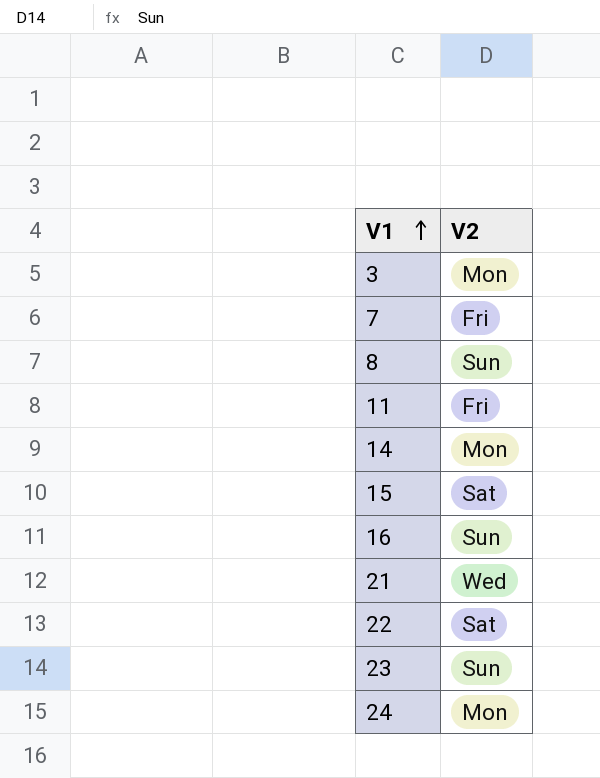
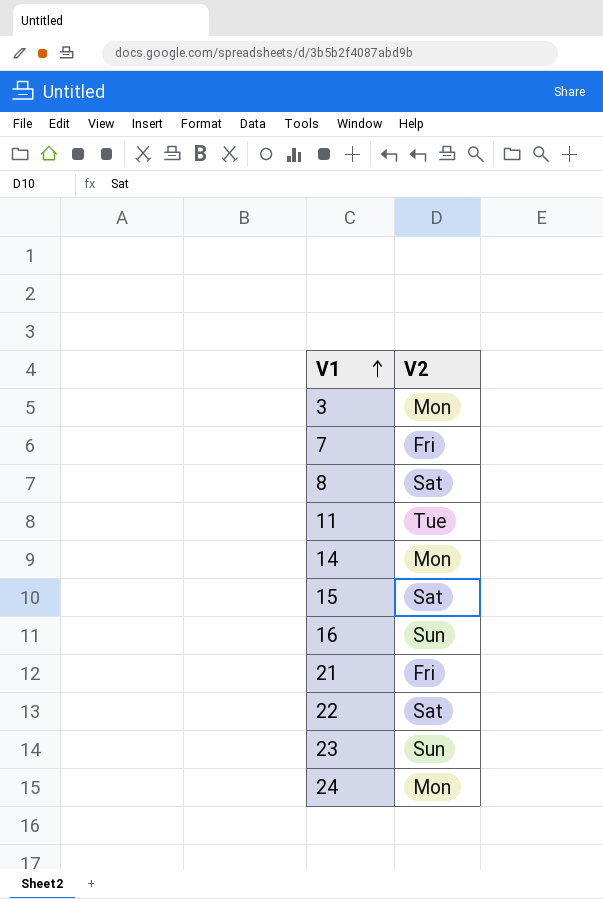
8 | V2: Sun -> Sat
11 | V2: Fri -> Tue
21 | V2: Wed -> Fri

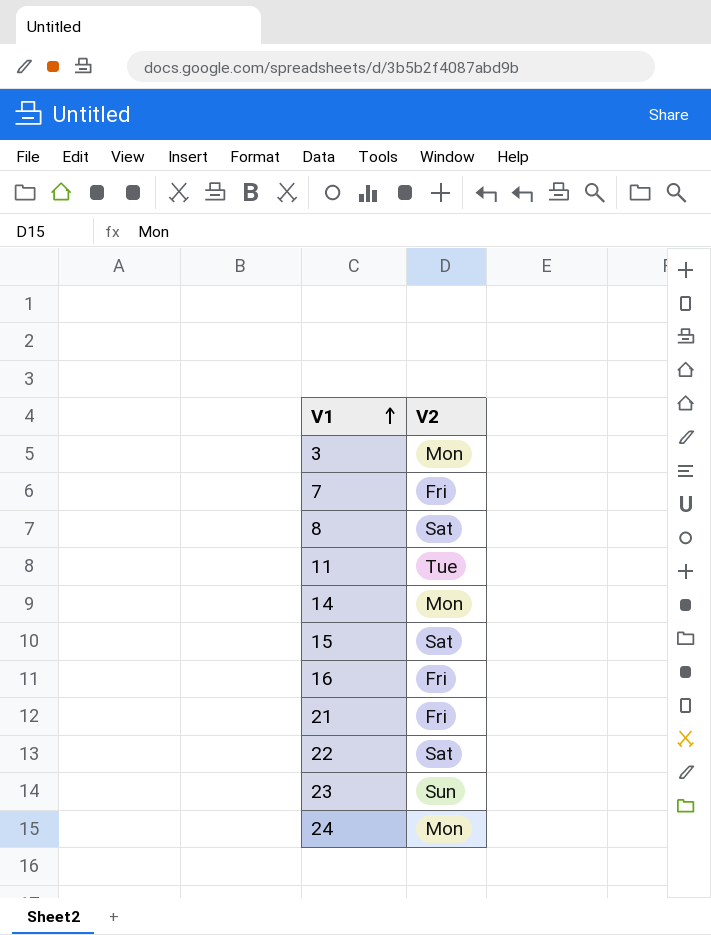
16 | V2: Sun -> Fri

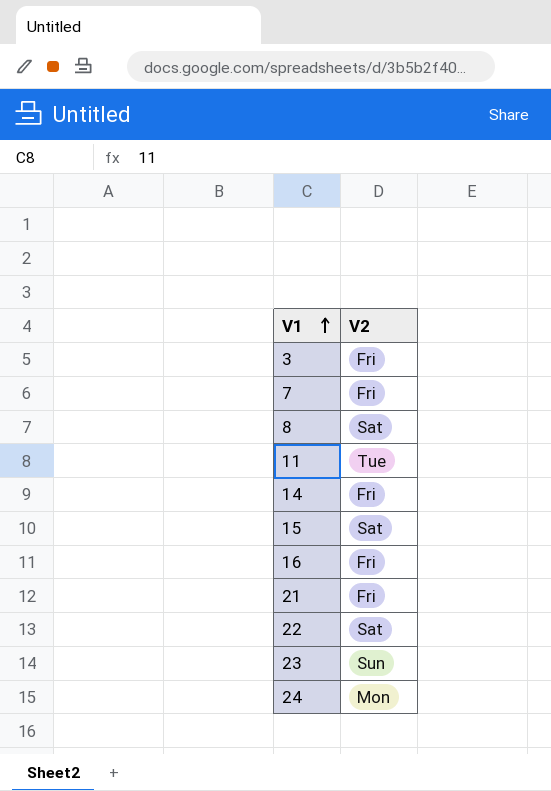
3 | V2: Mon -> Fri
14 | V2: Mon -> Fri

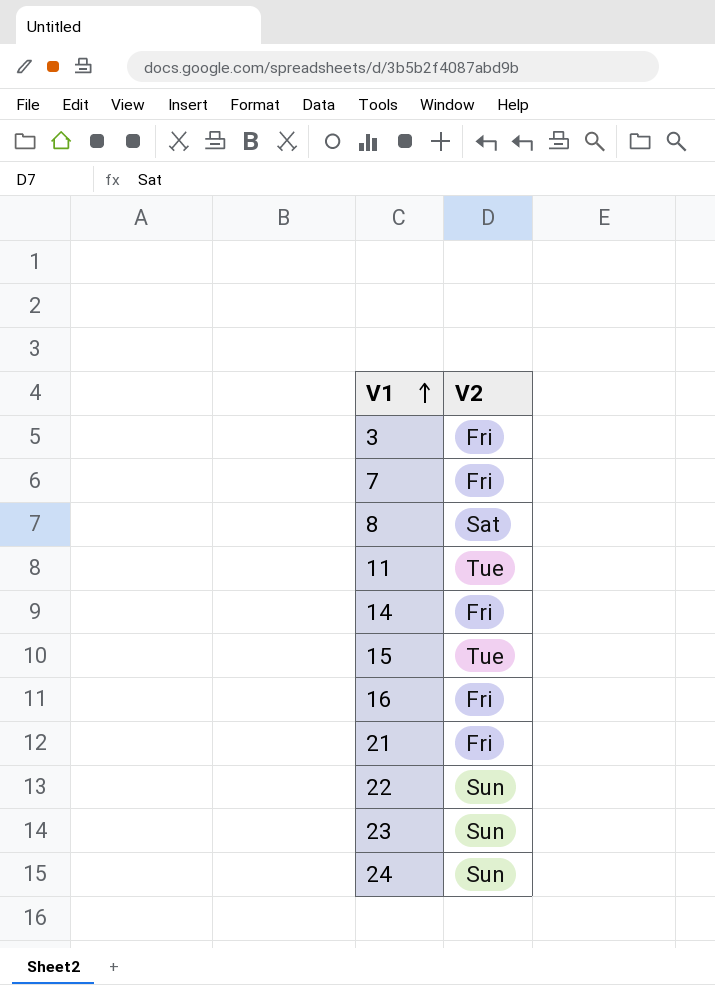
15 | V2: Sat -> Tue
22 | V2: Sat -> Sun
24 | V2: Mon -> Sun

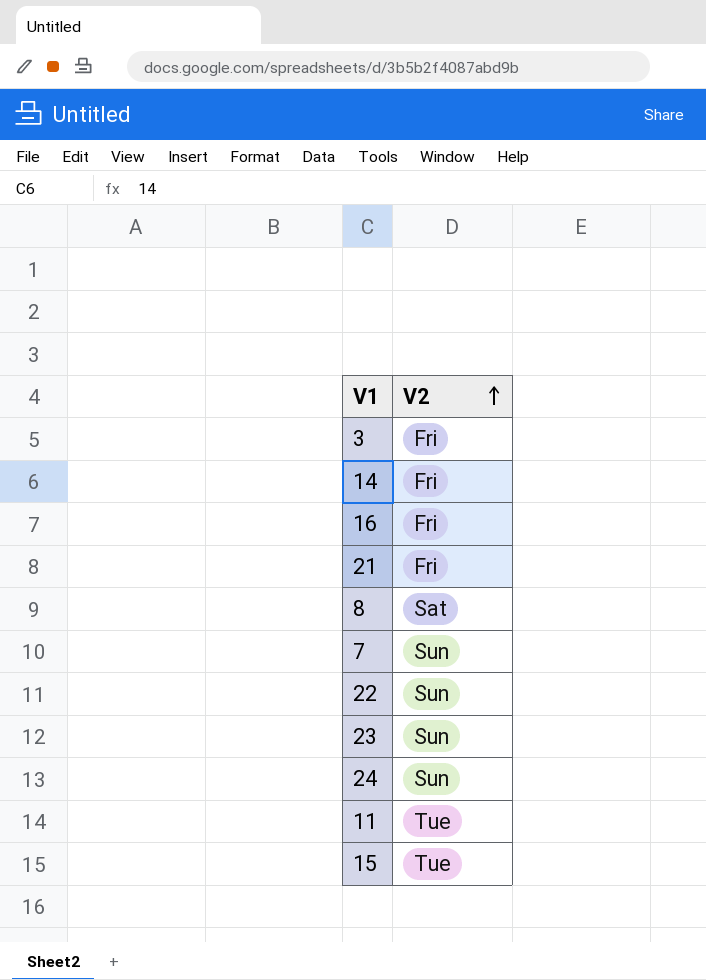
row order: V1 ascending -> V2 ascending
7 | V2: Fri -> Sun

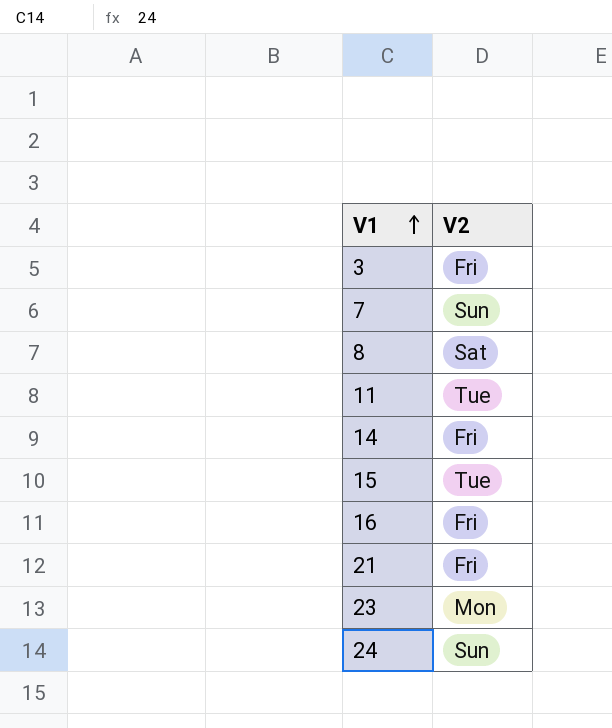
row order: V2 ascending -> V1 ascending
row 22: Sun -> none
23 | V2: Sun -> Mon

